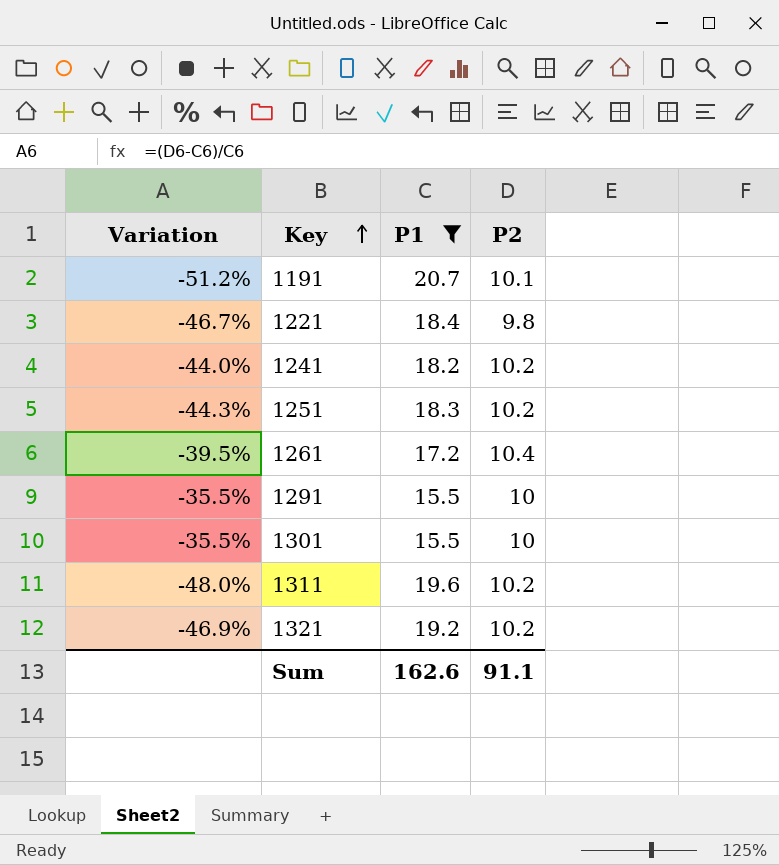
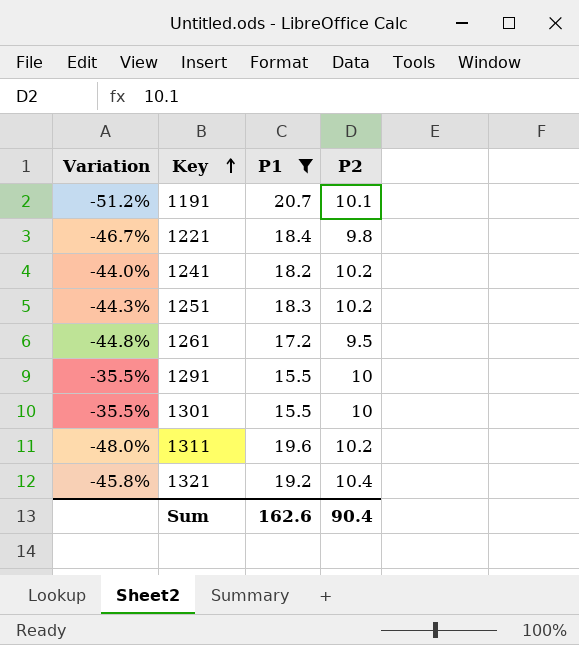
1261 | Variation: -39.5% -> -44.8%
1261 | P2: 10.4 -> 9.5
1321 | Variation: -46.9% -> -45.8%
1321 | P2: 10.2 -> 10.4
Sum | P2: 91.1 -> 90.4

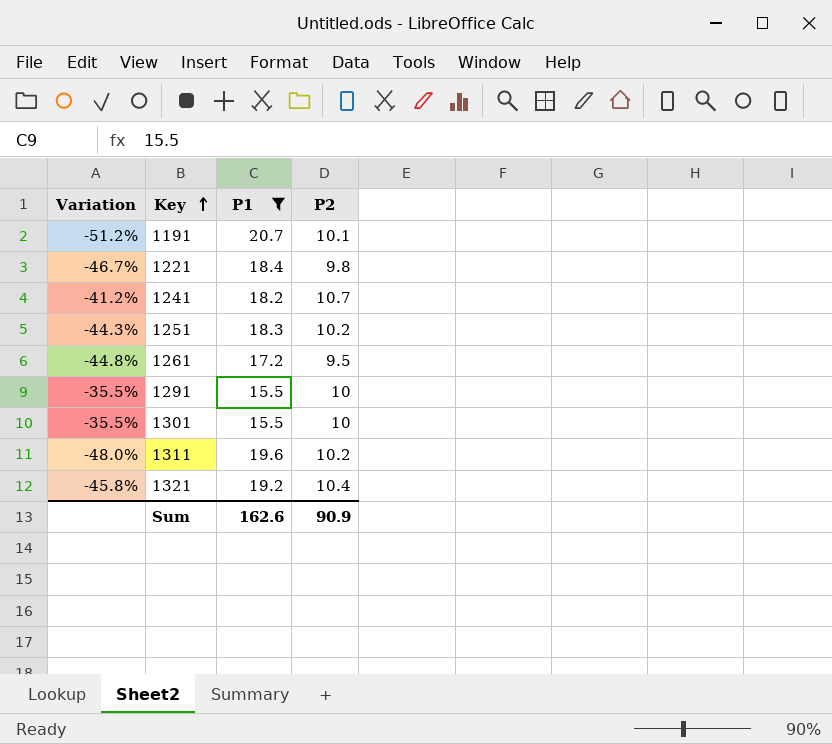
1241 | Variation: -44.0% -> -41.2%
1241 | P2: 10.2 -> 10.7
Sum | P2: 90.4 -> 90.9

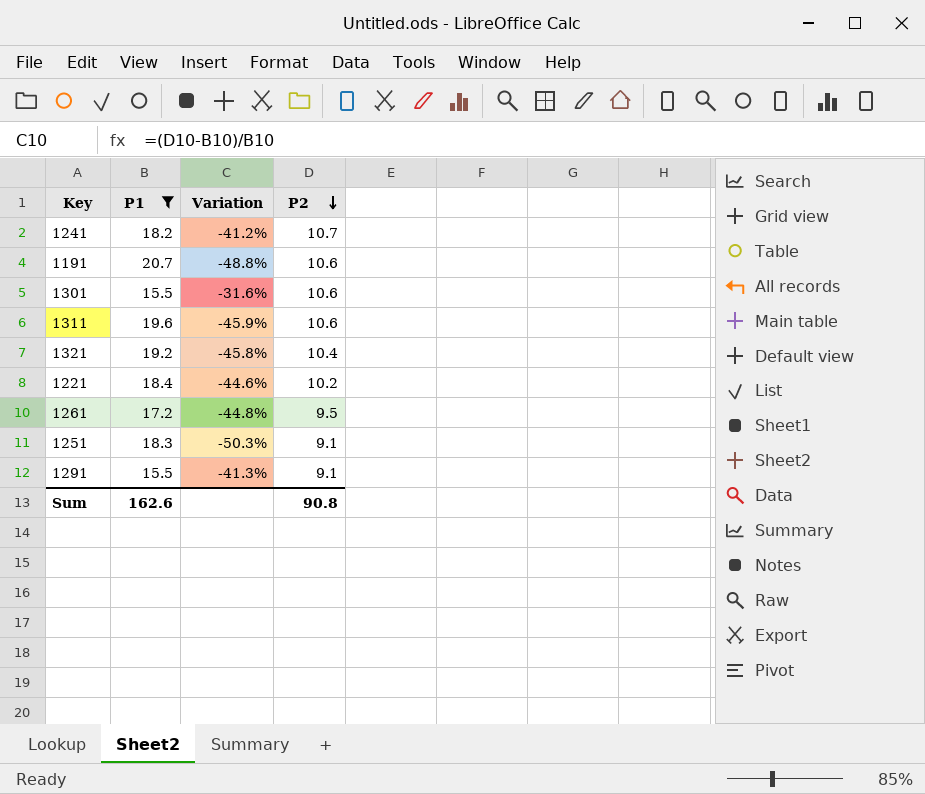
row order: Key ascending -> P2 descending
column Variation | position: 1 -> 3
1191 | Variation: -51.2% -> -48.8%
1191 | P2: 10.1 -> 10.6
1301 | Variation: -35.5% -> -31.6%
1301 | P2: 10 -> 10.6
1311 | Variation: -48.0% -> -45.9%
1311 | P2: 10.2 -> 10.6
1221 | Variation: -46.7% -> -44.6%
1221 | P2: 9.8 -> 10.2
1251 | Variation: -44.3% -> -50.3%
1251 | P2: 10.2 -> 9.1
1291 | Variation: -35.5% -> -41.3%
1291 | P2: 10 -> 9.1
Sum | P2: 90.9 -> 90.8

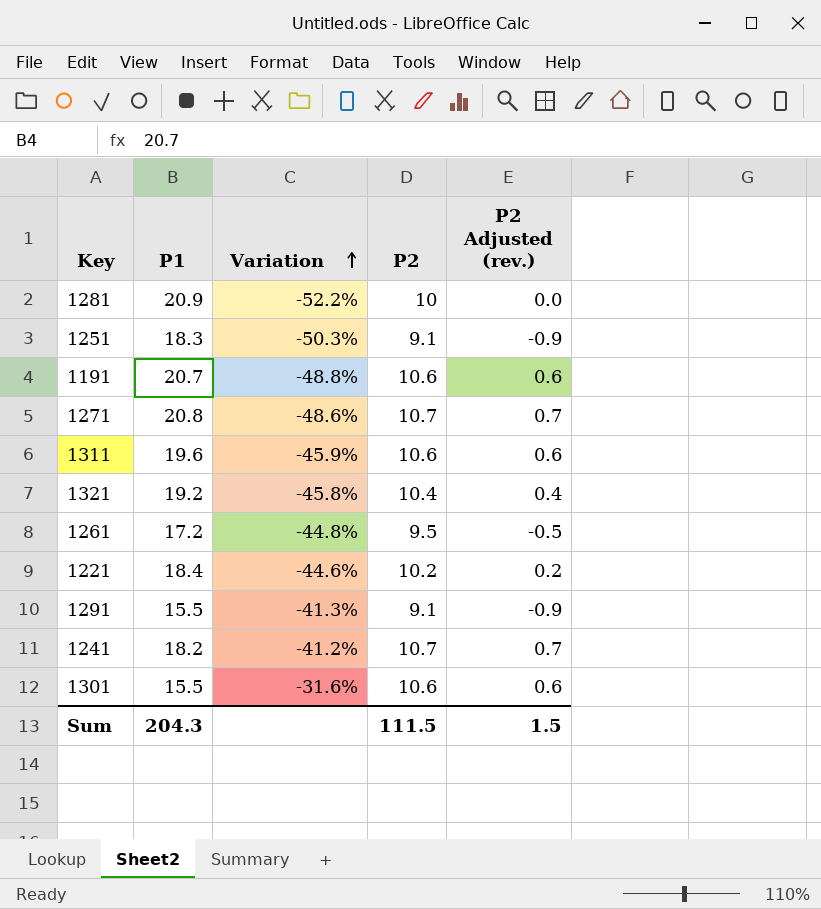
filter: P1 <= 20.7 -> none
row order: P2 descending -> Variation ascending
column P2 Adjusted (rev.) | formula: none -> [P2] - 10
Sum | P1: 162.6 -> 204.3
Sum | P2: 90.8 -> 111.5

